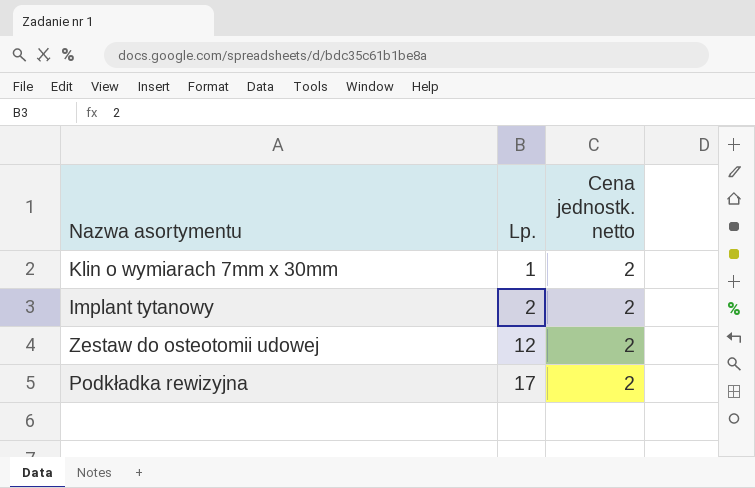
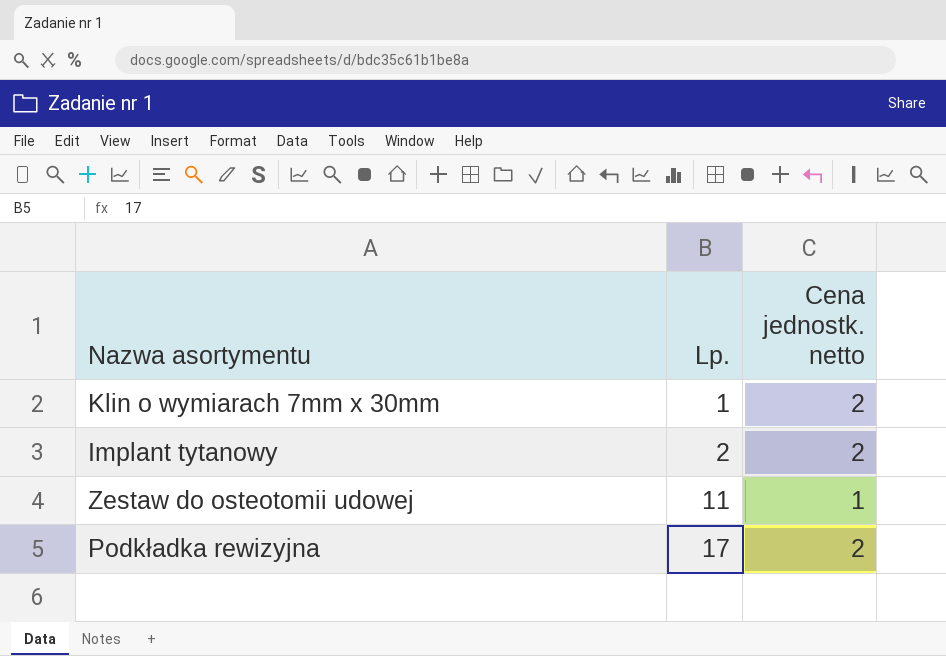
Zestaw do osteotomii udowej | Lp.: 12 -> 11
Zestaw do osteotomii udowej | Cena jednostk. netto: 2 -> 1

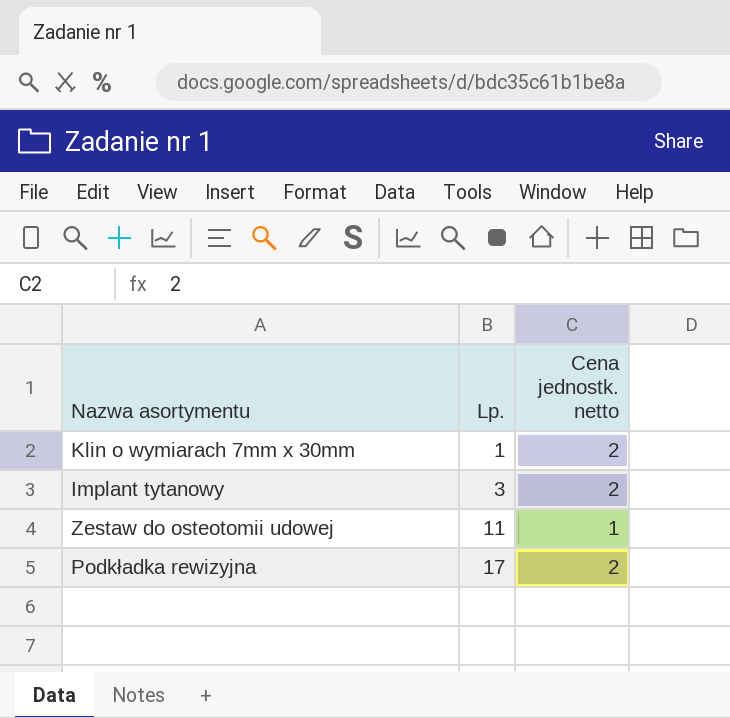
Implant tytanowy | Lp.: 2 -> 3

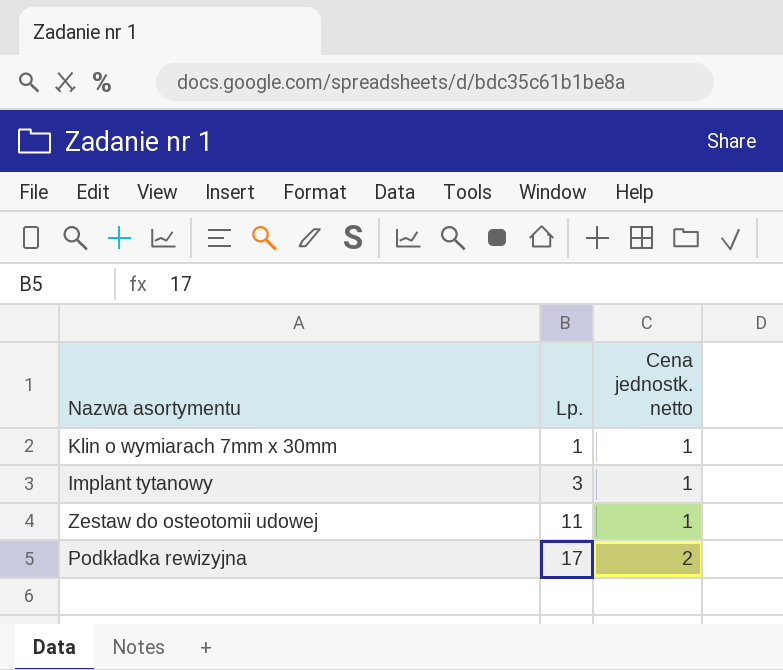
Klin o wymiarach 7mm x 30mm | Cena jednostk. netto: 2 -> 1
Implant tytanowy | Cena jednostk. netto: 2 -> 1

